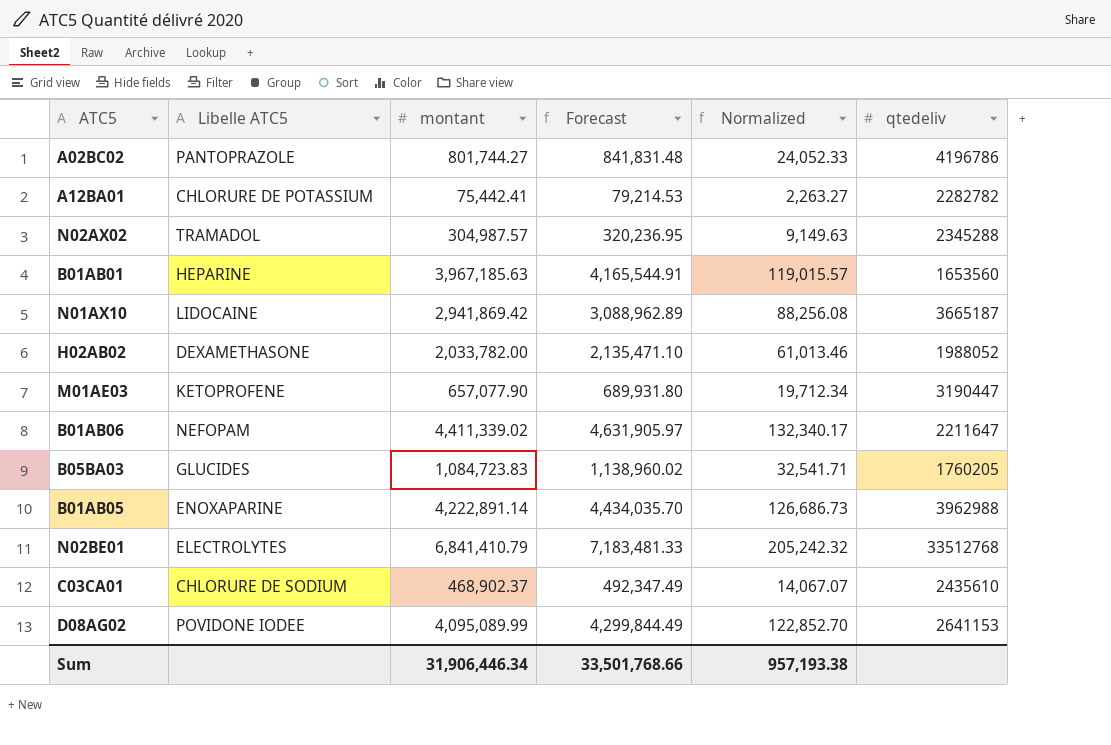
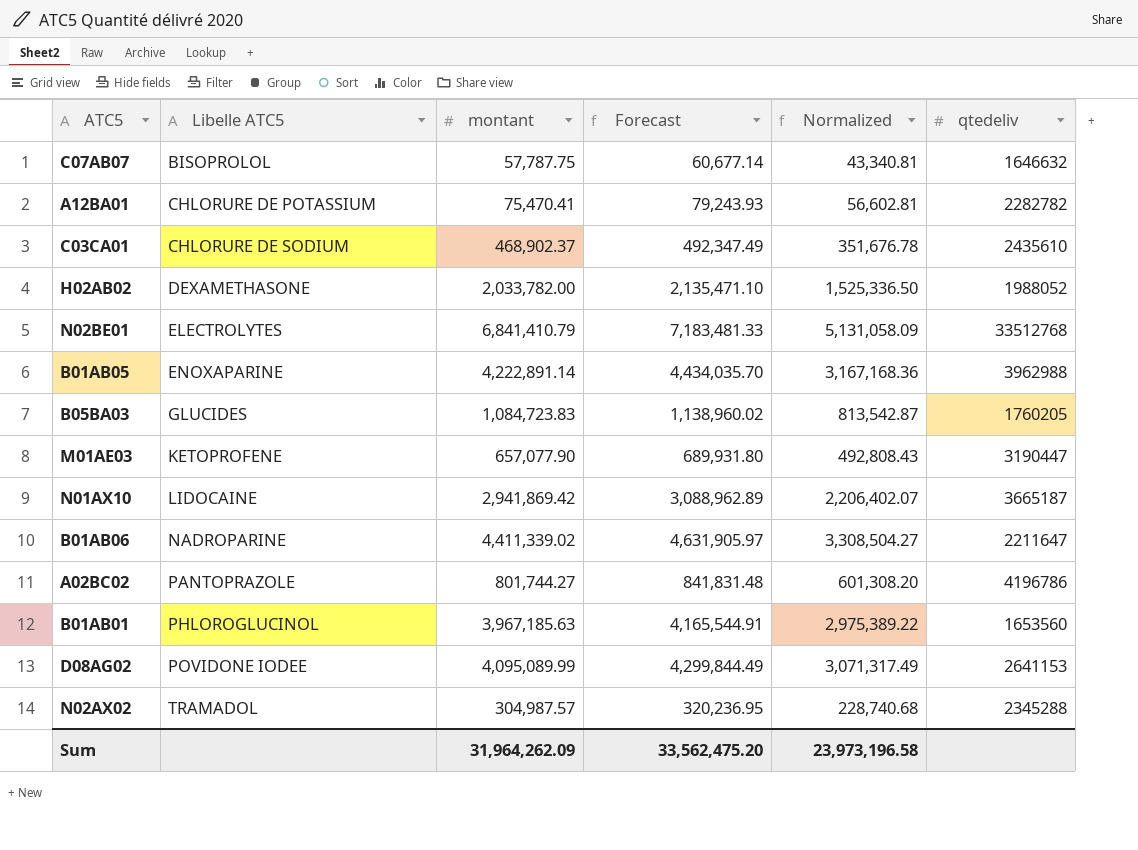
row order: none -> Libelle ATC5 ascending
column Normalized | formula: [montant] * 0.03 -> [montant] * 0.75
row C07AB07: none -> BISOPROLOL | 57,787.75 | 60,677.14 | 43,340.81 | 1646632
A12BA01 | montant: 75,442.41 -> 75,470.41
A12BA01 | Forecast: 79,214.53 -> 79,243.93
B01AB06 | Libelle ATC5: NEFOPAM -> NADROPARINE
B01AB01 | Libelle ATC5: HEPARINE -> PHLOROGLUCINOL
Sum | montant: 31,906,446.34 -> 31,964,262.09
Sum | Forecast: 33,501,768.66 -> 33,562,475.20
Sum | Normalized: 957,193.38 -> 23,973,196.58

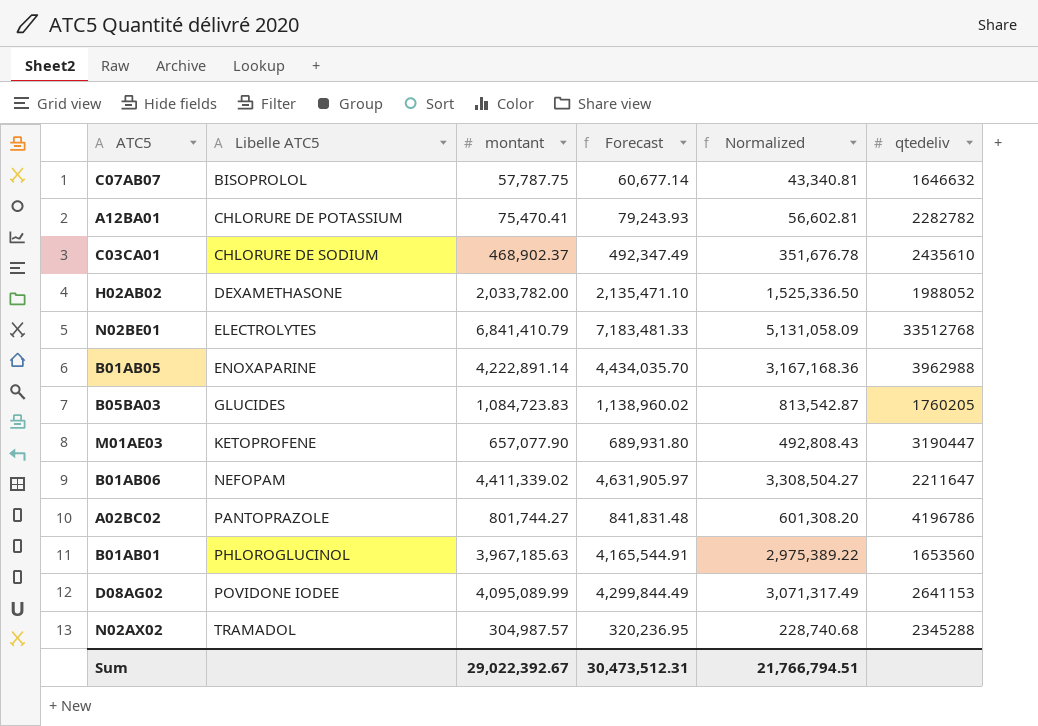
row N01AX10: LIDOCAINE | 2,941,869.42 | 3,088,962.89 | 2,206,402.07 | 3665187 -> none
B01AB06 | Libelle ATC5: NADROPARINE -> NEFOPAM
Sum | montant: 31,964,262.09 -> 29,022,392.67
Sum | Forecast: 33,562,475.20 -> 30,473,512.31
Sum | Normalized: 23,973,196.58 -> 21,766,794.51

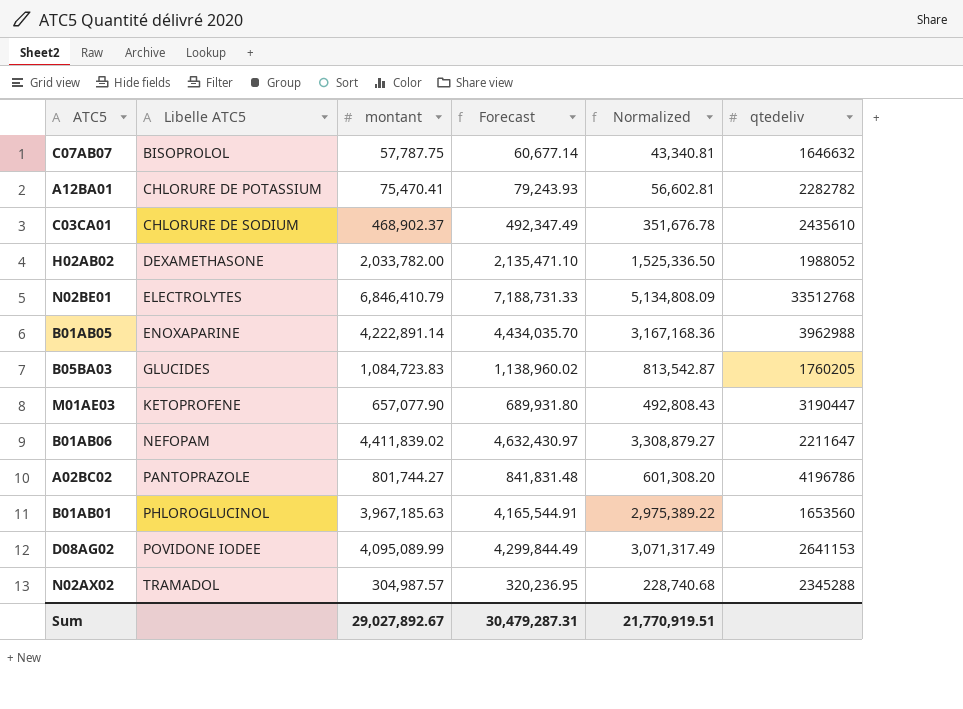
N02BE01 | montant: 6,841,410.79 -> 6,846,410.79
N02BE01 | Forecast: 7,183,481.33 -> 7,188,731.33
N02BE01 | Normalized: 5,131,058.09 -> 5,134,808.09
B01AB06 | montant: 4,411,339.02 -> 4,411,839.02
B01AB06 | Forecast: 4,631,905.97 -> 4,632,430.97
B01AB06 | Normalized: 3,308,504.27 -> 3,308,879.27
Sum | montant: 29,022,392.67 -> 29,027,892.67
Sum | Forecast: 30,473,512.31 -> 30,479,287.31
Sum | Normalized: 21,766,794.51 -> 21,770,919.51

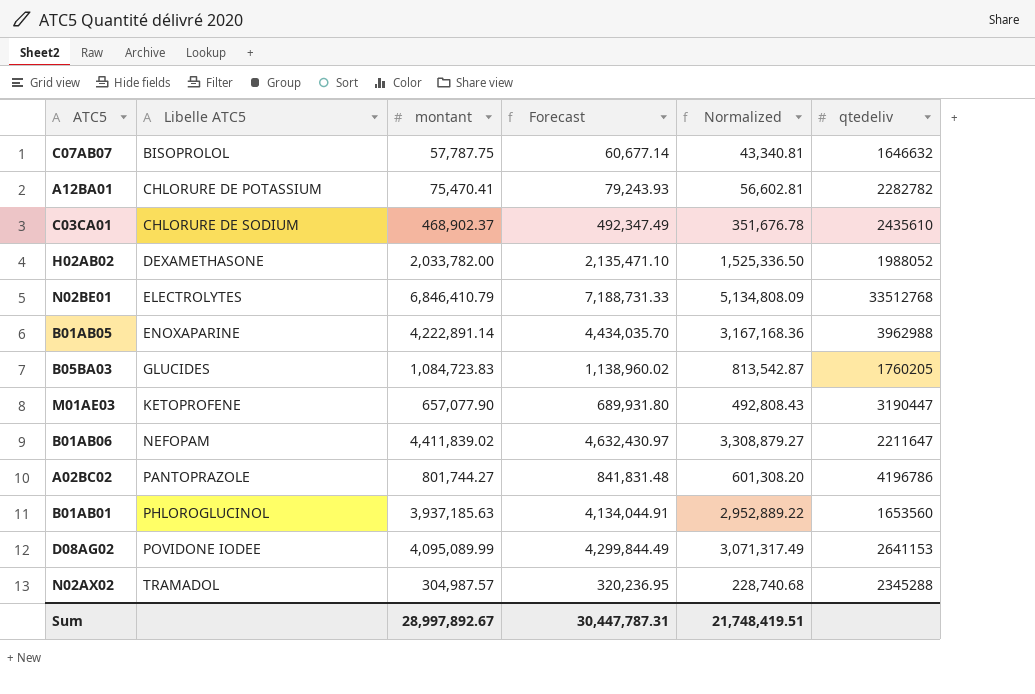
B01AB01 | montant: 3,967,185.63 -> 3,937,185.63
B01AB01 | Forecast: 4,165,544.91 -> 4,134,044.91
B01AB01 | Normalized: 2,975,389.22 -> 2,952,889.22
Sum | montant: 29,027,892.67 -> 28,997,892.67
Sum | Forecast: 30,479,287.31 -> 30,447,787.31
Sum | Normalized: 21,770,919.51 -> 21,748,419.51

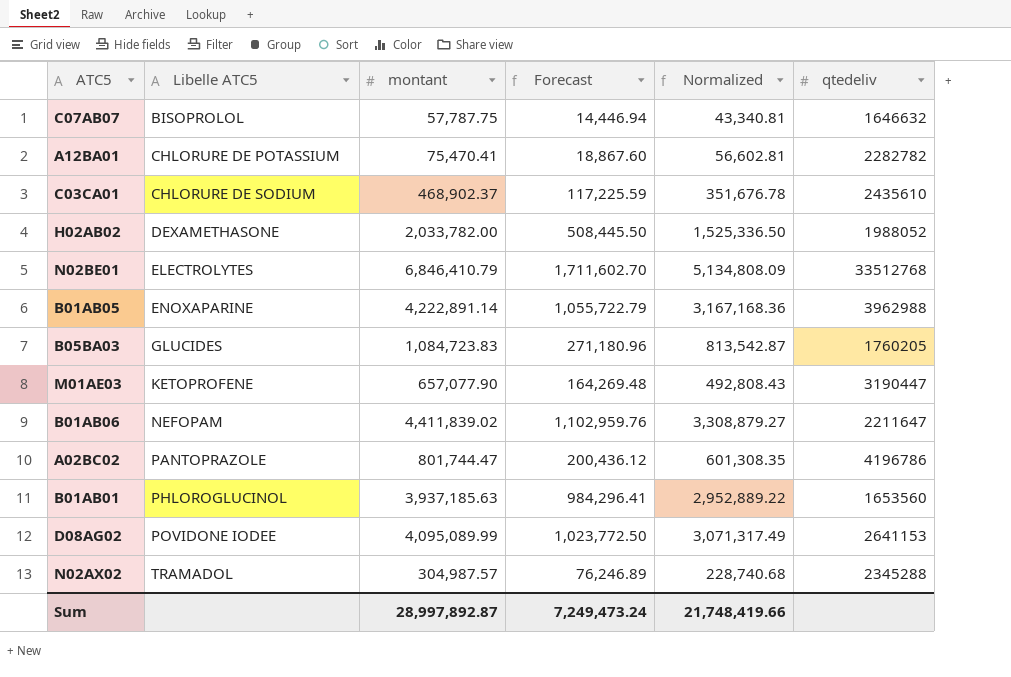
column Forecast | formula: [montant] * 1.05 -> [montant] * 0.25
A02BC02 | montant: 801,744.27 -> 801,744.47
A02BC02 | Normalized: 601,308.20 -> 601,308.35
Sum | montant: 28,997,892.67 -> 28,997,892.87
Sum | Forecast: 30,447,787.31 -> 7,249,473.24
Sum | Normalized: 21,748,419.51 -> 21,748,419.66

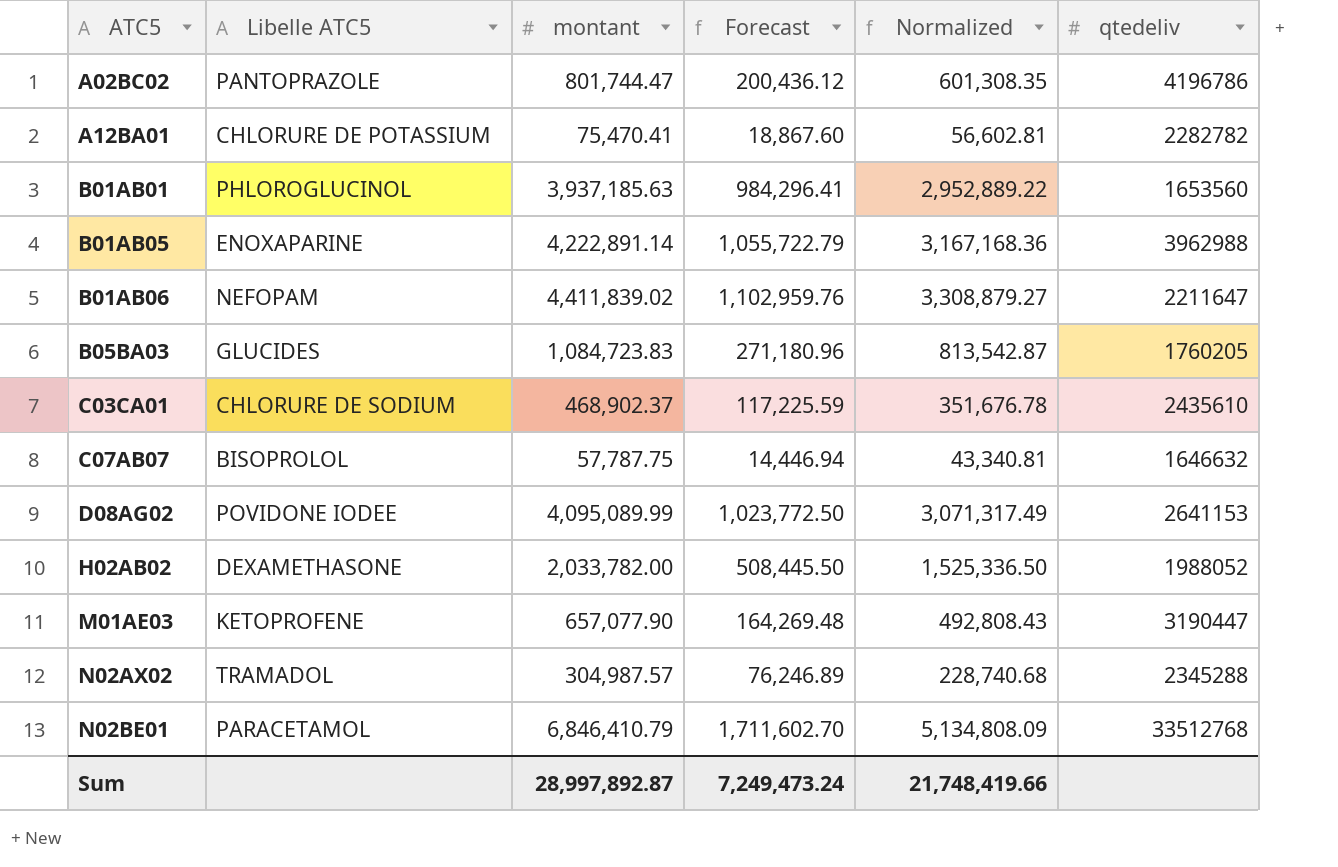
row order: Libelle ATC5 ascending -> ATC5 ascending
N02BE01 | Libelle ATC5: ELECTROLYTES -> PARACETAMOL

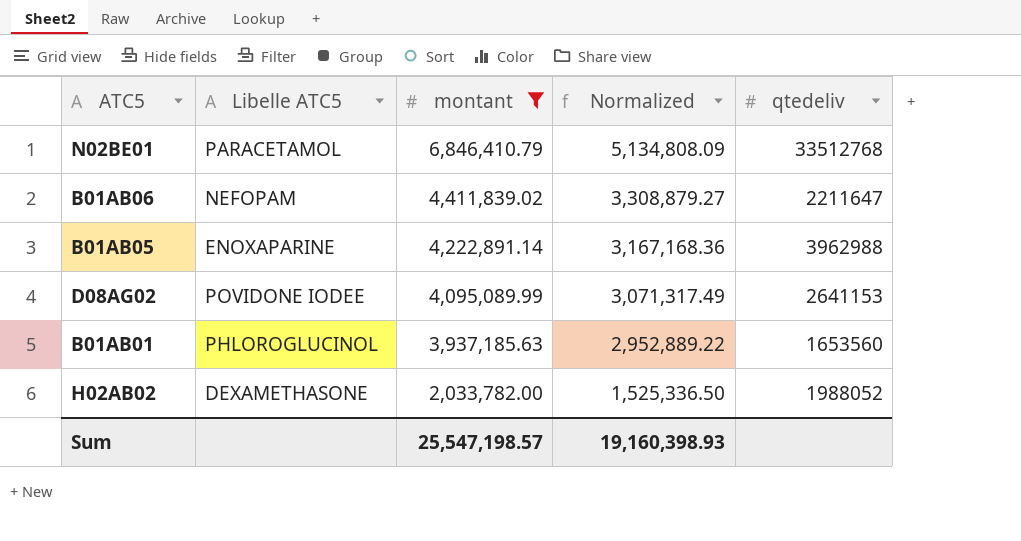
filter: none -> montant >= 2,033,782.00
row order: ATC5 ascending -> montant descending
column Forecast | formula: [montant] * 0.25 -> none
Sum | montant: 28,997,892.87 -> 25,547,198.57
Sum | Normalized: 21,748,419.66 -> 19,160,398.93

